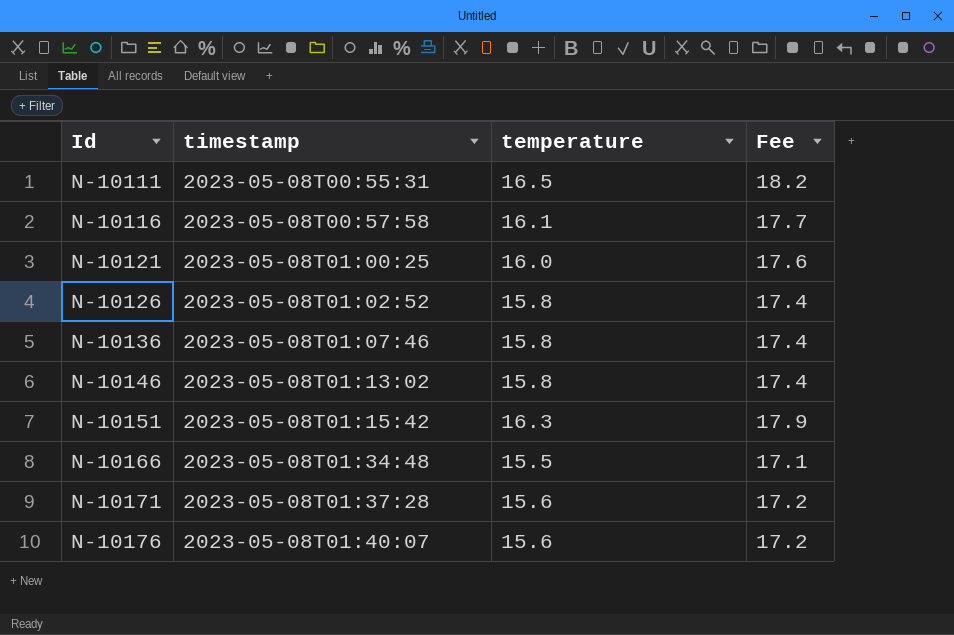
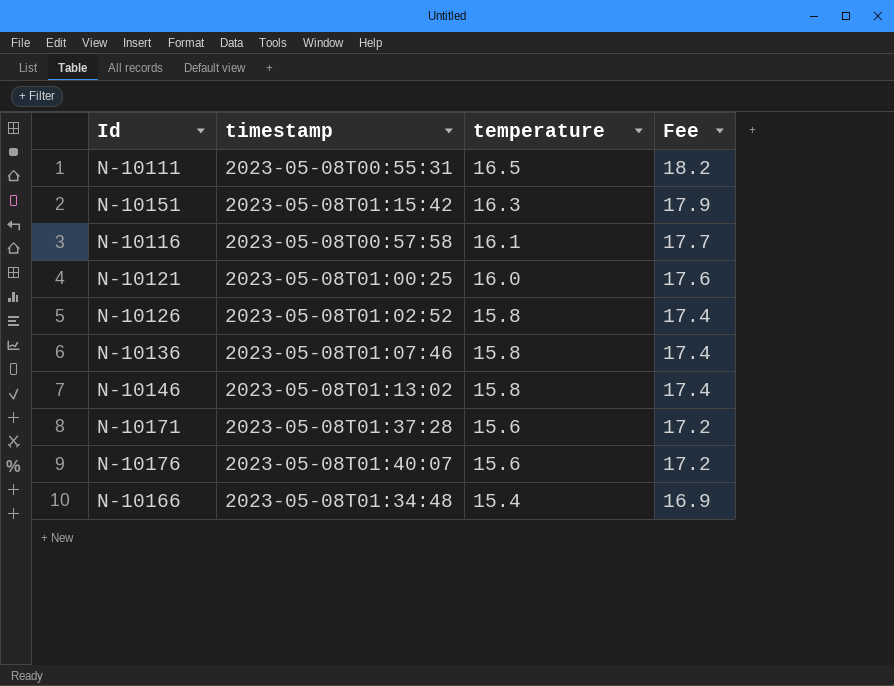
row order: Id ascending -> temperature descending
N-10166 | temperature: 15.5 -> 15.4
N-10166 | Fee: 17.1 -> 16.9

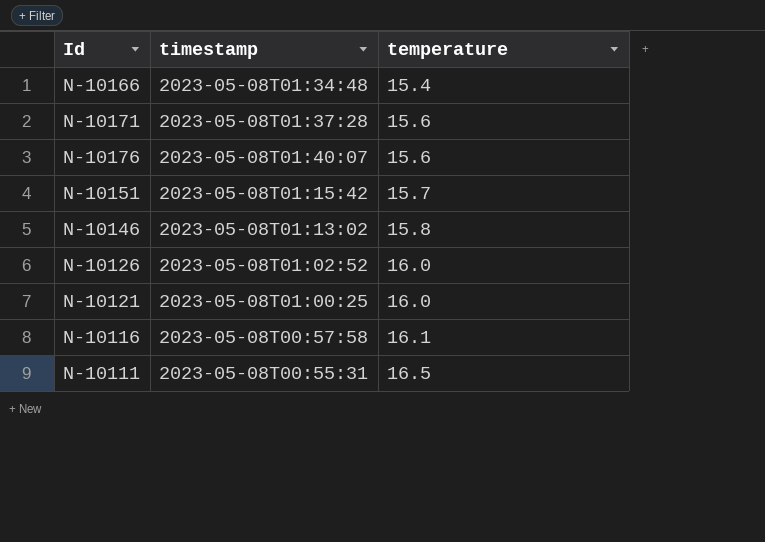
row order: temperature descending -> temperature ascending
column Fee | formula: [temperature] * 1.1 -> none
row N-10136: 2023-05-08T01:07:46 | 15.8 | 17.4 -> none
N-10151 | temperature: 16.3 -> 15.7
N-10126 | temperature: 15.8 -> 16.0

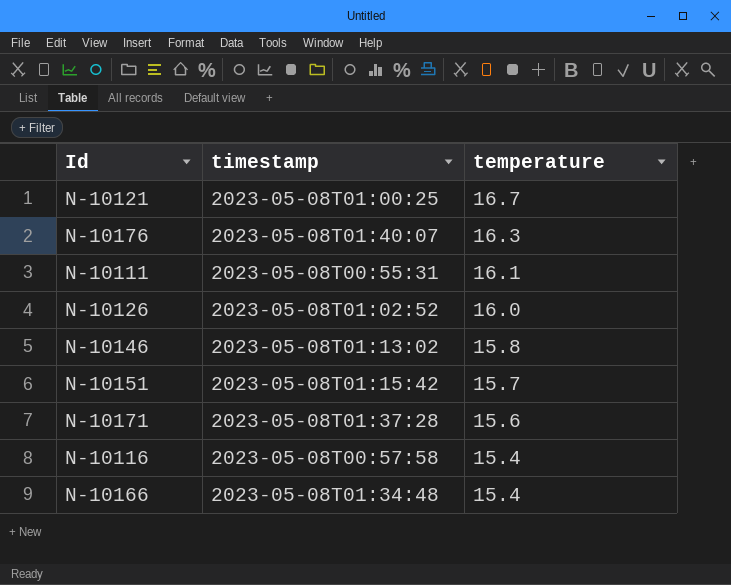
row order: temperature ascending -> temperature descending
N-10121 | temperature: 16.0 -> 16.7
N-10176 | temperature: 15.6 -> 16.3
N-10111 | temperature: 16.5 -> 16.1
N-10116 | temperature: 16.1 -> 15.4

